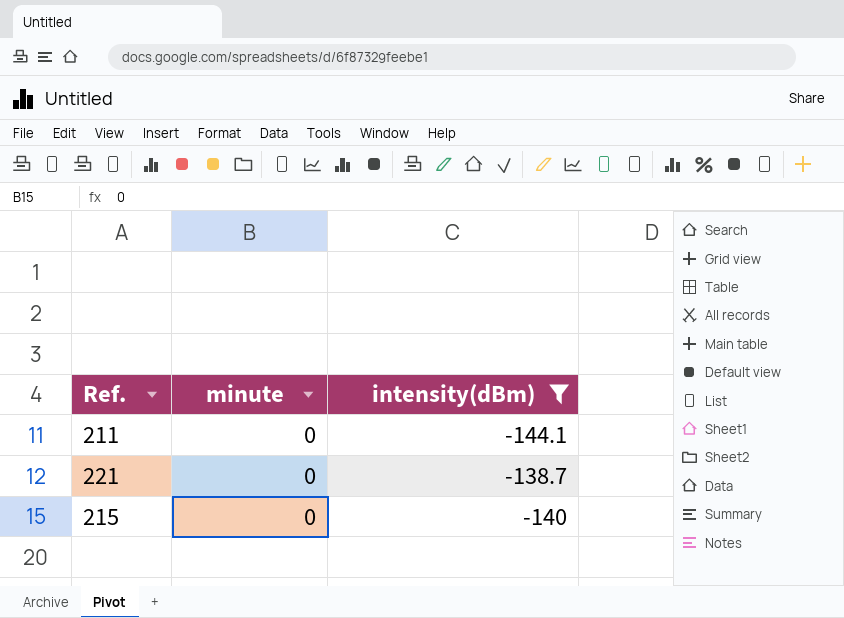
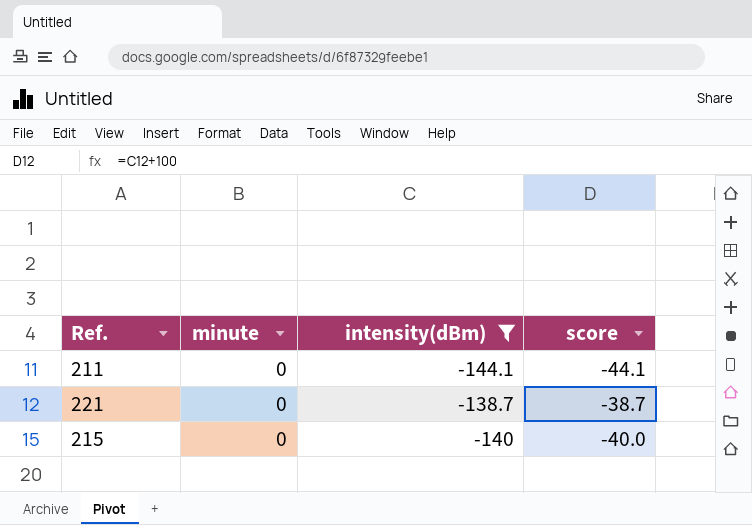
column score | formula: none -> [intensity(dBm)] + 100

